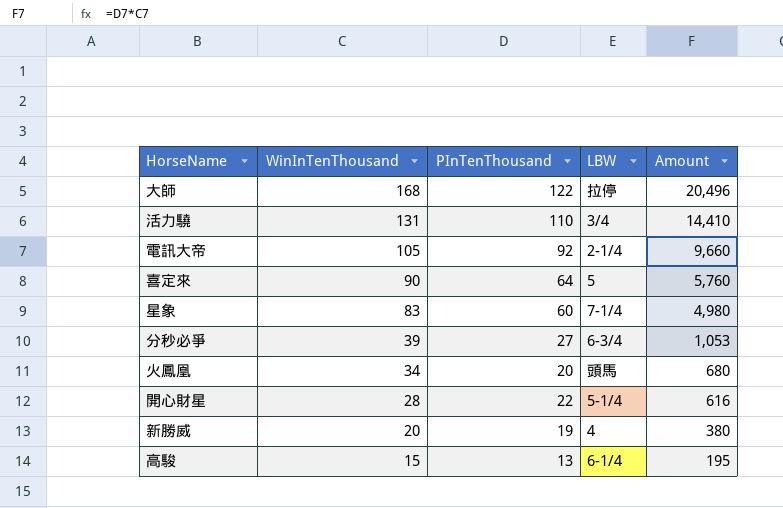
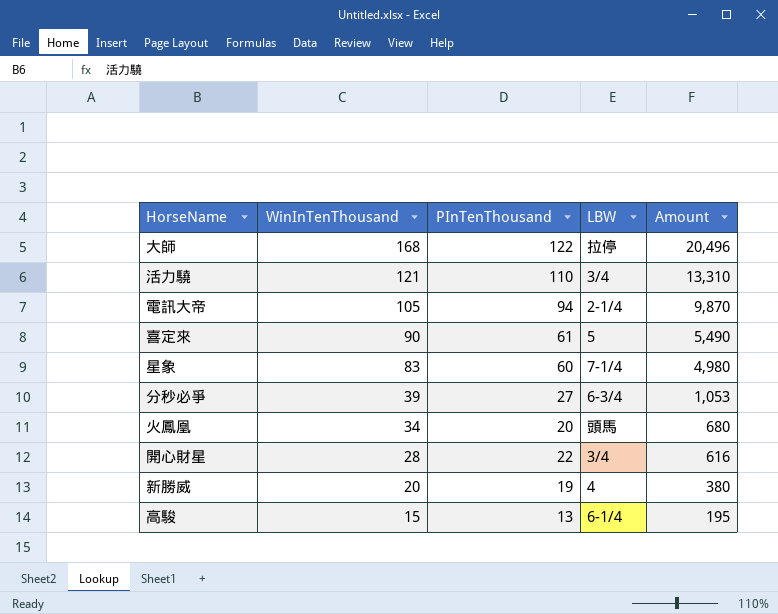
活力驍 | WinInTenThousand: 131 -> 121
活力驍 | Amount: 14,410 -> 13,310
電訊大帝 | PInTenThousand: 92 -> 94
電訊大帝 | Amount: 9,660 -> 9,870
喜定來 | PInTenThousand: 64 -> 61
喜定來 | Amount: 5,760 -> 5,490
開心財星 | LBW: 5-1/4 -> 3/4

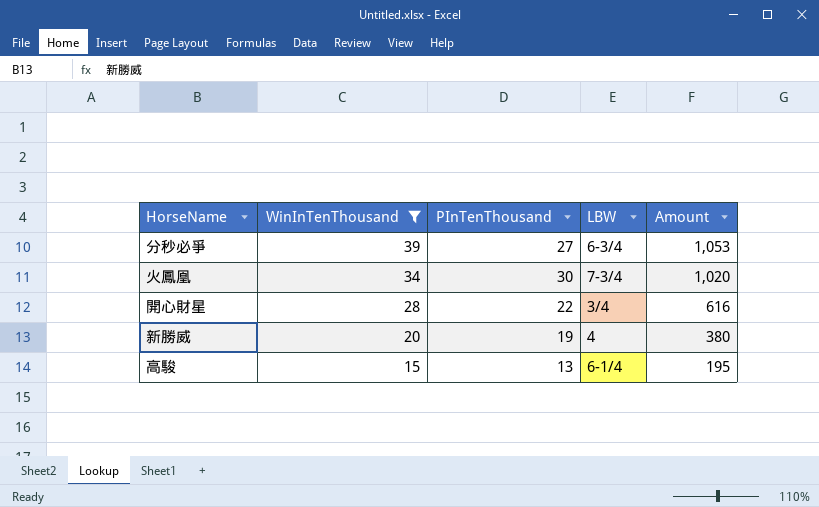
filter: none -> WinInTenThousand <= 39
火鳳凰 | PInTenThousand: 20 -> 30
火鳳凰 | LBW: 頭馬 -> 7-3/4
火鳳凰 | Amount: 680 -> 1,020

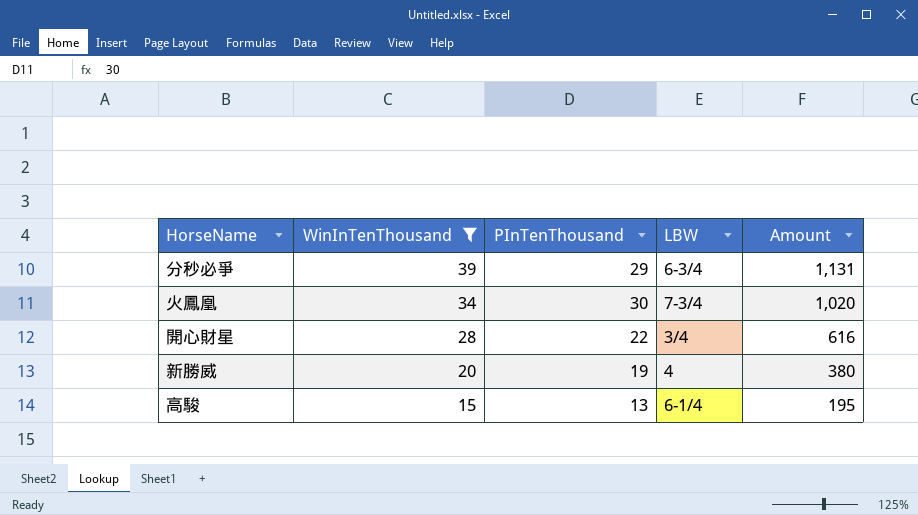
分秒必爭 | PInTenThousand: 27 -> 29
分秒必爭 | Amount: 1,053 -> 1,131

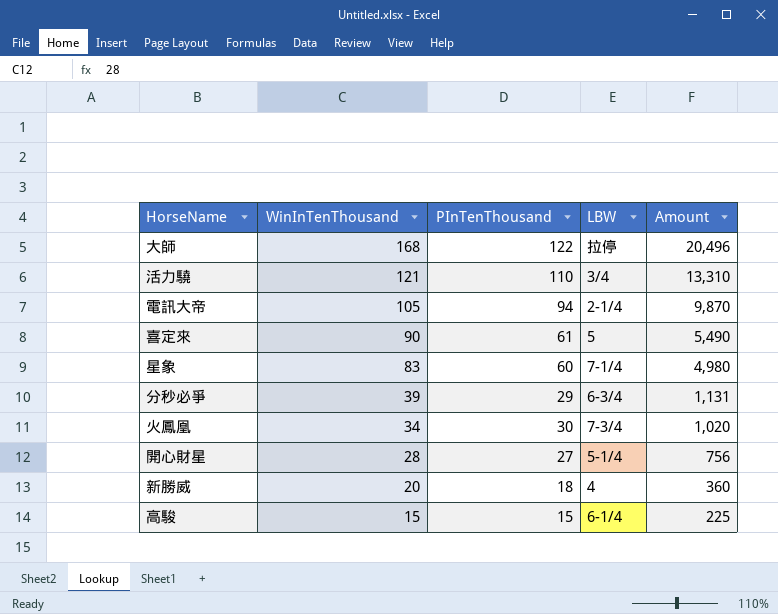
filter: WinInTenThousand <= 39 -> none
開心財星 | PInTenThousand: 22 -> 27
開心財星 | LBW: 3/4 -> 5-1/4
開心財星 | Amount: 616 -> 756
新勝威 | PInTenThousand: 19 -> 18
新勝威 | Amount: 380 -> 360
高駿 | PInTenThousand: 13 -> 15
高駿 | Amount: 195 -> 225

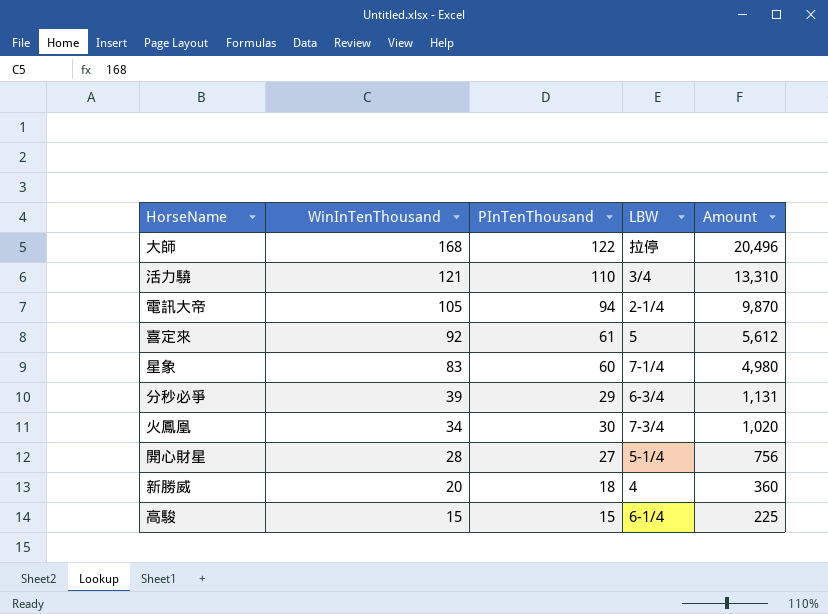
喜定來 | WinInTenThousand: 90 -> 92
喜定來 | Amount: 5,490 -> 5,612

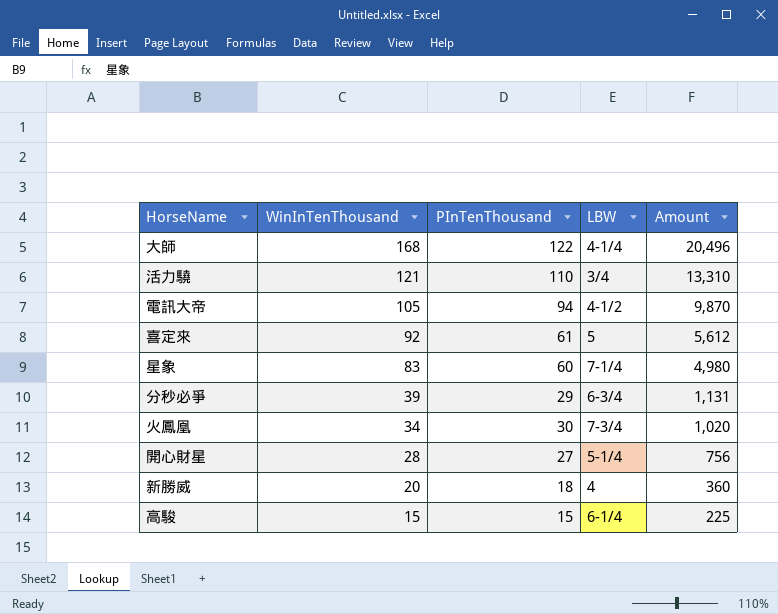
大師 | LBW: 拉停 -> 4-1/4
電訊大帝 | LBW: 2-1/4 -> 4-1/2

